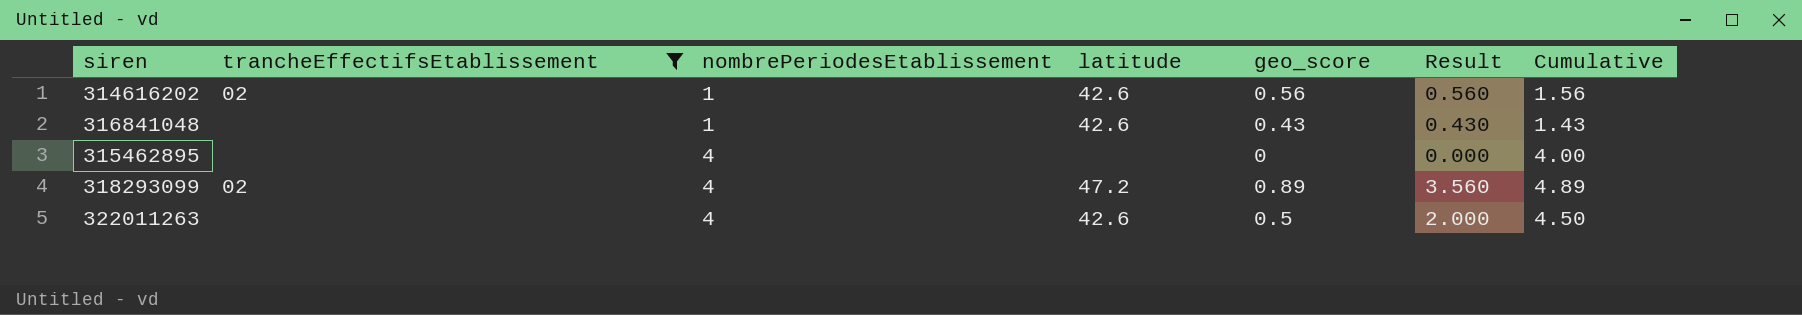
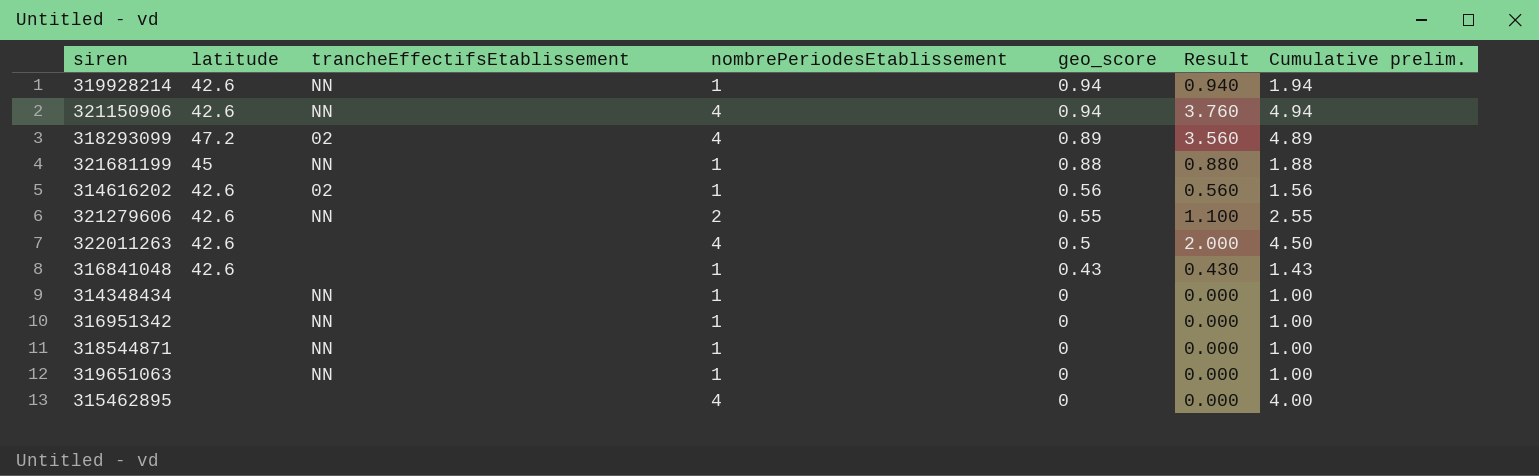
filter: trancheEffectifsEtablissement != NN -> none
row order: nombrePeriodesEtablissement ascending -> geo_score descending
column latitude | position: 4 -> 2
column name: Cumulative -> Cumulative prelim.

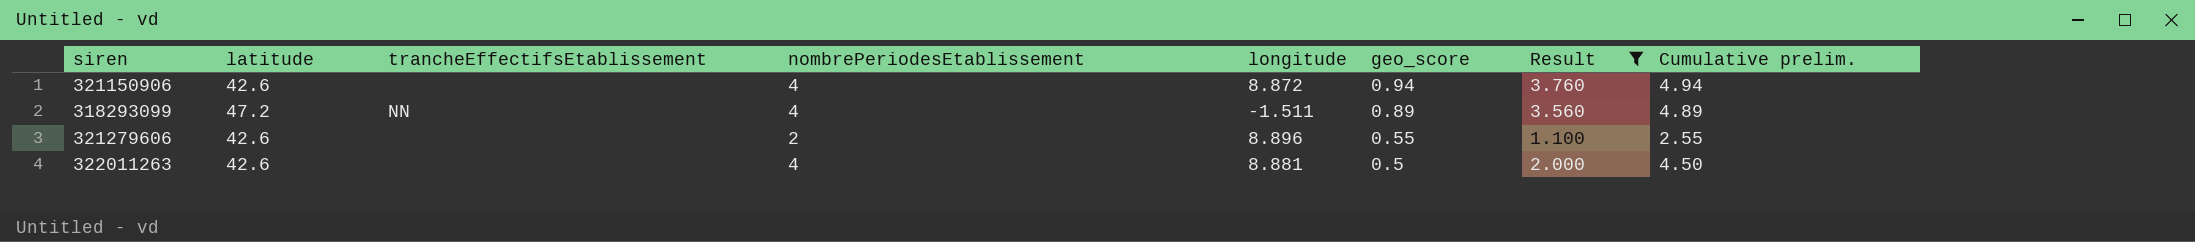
filter: none -> Result >= 1.100
column longitude | position: none -> 5
321150906 | trancheEffectifsEtablissement: NN -> none
318293099 | trancheEffectifsEtablissement: 02 -> NN
321279606 | trancheEffectifsEtablissement: NN -> none

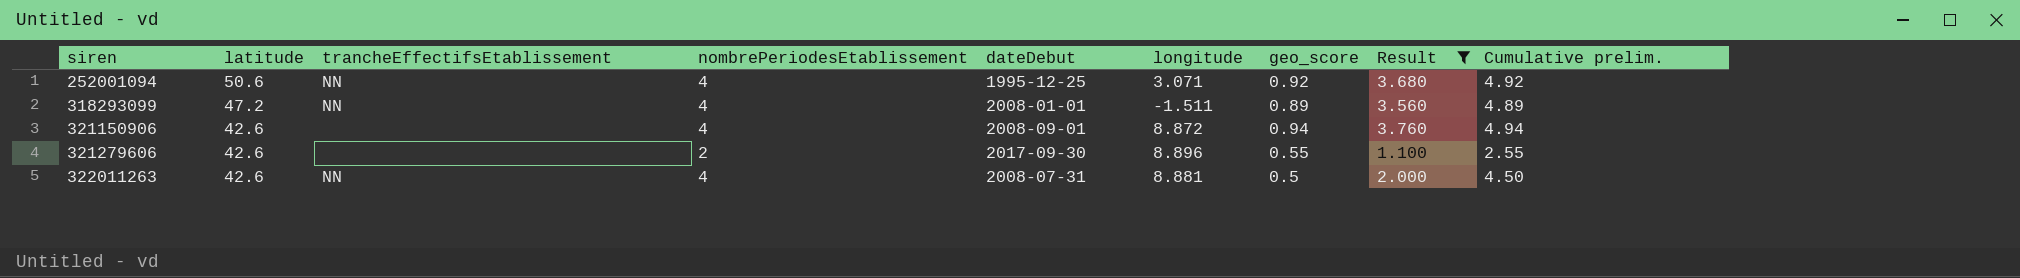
row order: geo_score descending -> siren ascending
column dateDebut | position: none -> 5
row 252001094: none -> 50.6 | NN | 4 | 1995-12-25 | 3.071 | 0.92 | 3.680 | 4.92
322011263 | trancheEffectifsEtablissement: none -> NN

